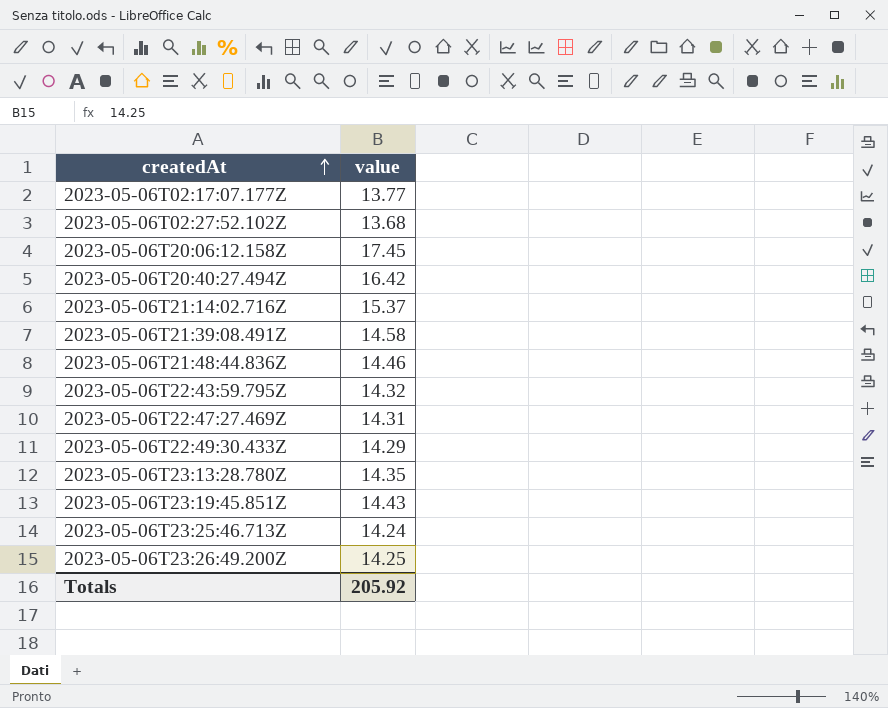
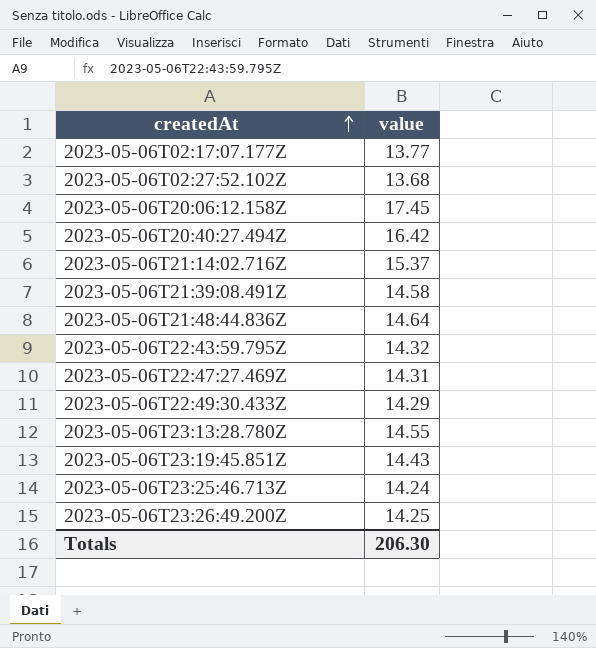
2023-05-06T21:48:44.836Z | value: 14.46 -> 14.64
2023-05-06T23:13:28.780Z | value: 14.35 -> 14.55
Totals | value: 205.92 -> 206.30

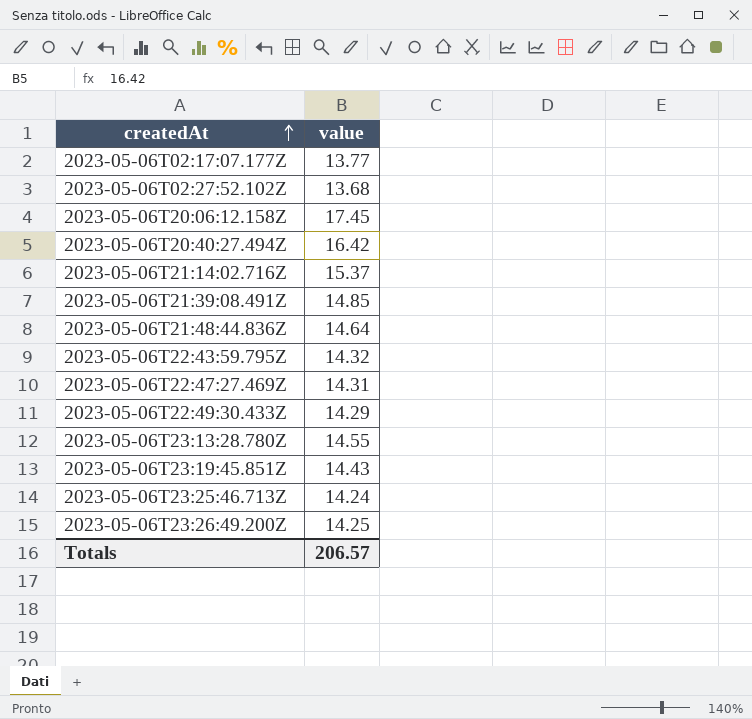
2023-05-06T21:39:08.491Z | value: 14.58 -> 14.85
Totals | value: 206.30 -> 206.57

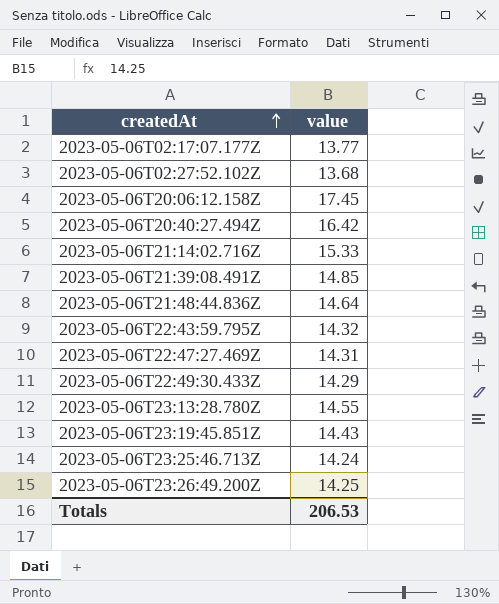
2023-05-06T21:14:02.716Z | value: 15.37 -> 15.33
Totals | value: 206.57 -> 206.53

